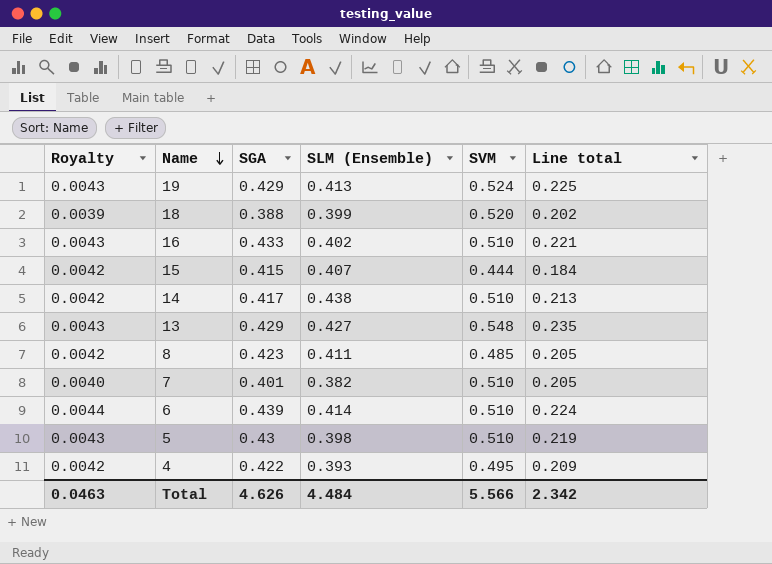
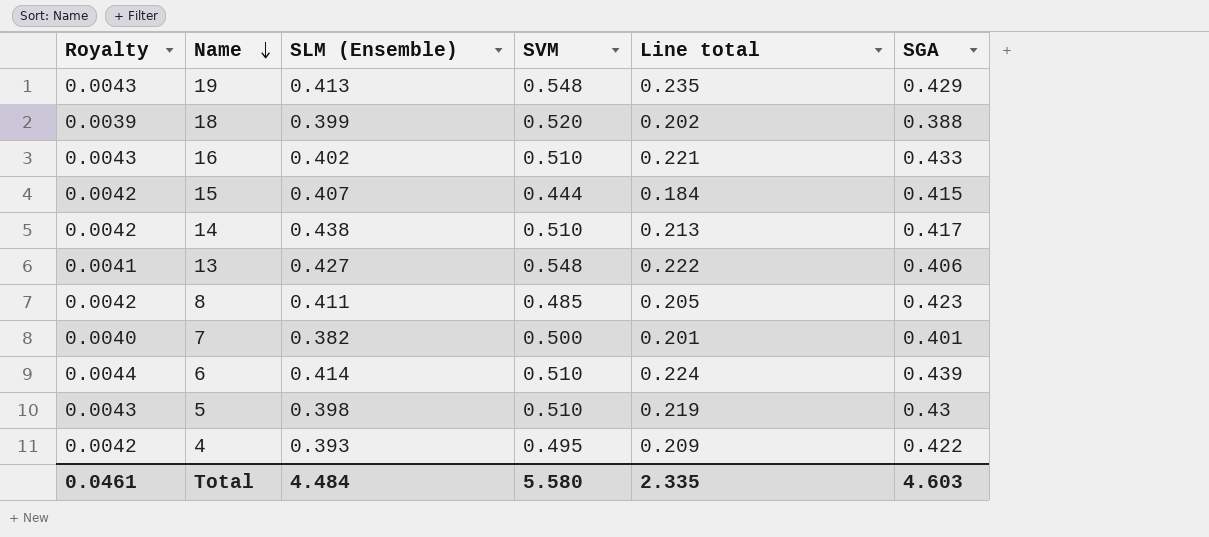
column SGA | position: 3 -> 6
19 | SVM: 0.524 -> 0.548
19 | Line total: 0.225 -> 0.235
13 | Royalty: 0.0043 -> 0.0041
13 | Line total: 0.235 -> 0.222
13 | SGA: 0.429 -> 0.406
7 | SVM: 0.510 -> 0.500
7 | Line total: 0.205 -> 0.201
Total | Royalty: 0.0463 -> 0.0461
Total | SVM: 5.566 -> 5.580
Total | Line total: 2.342 -> 2.335
Total | SGA: 4.626 -> 4.603

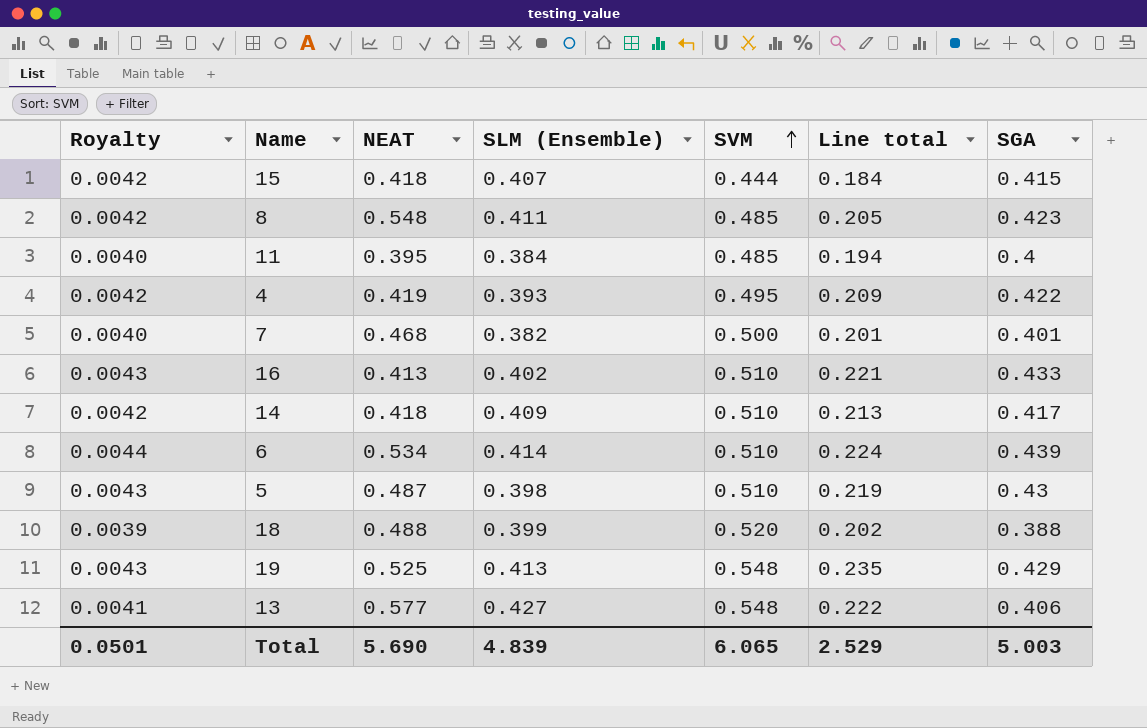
row order: Name descending -> SVM ascending
column NEAT | position: none -> 3
row 11: none -> 0.0040 | 0.395 | 0.384 | 0.485 | 0.194 | 0.4
14 | SLM (Ensemble): 0.438 -> 0.409
Total | Royalty: 0.0461 -> 0.0501
Total | SLM (Ensemble): 4.484 -> 4.839
Total | SVM: 5.580 -> 6.065
Total | Line total: 2.335 -> 2.529
Total | SGA: 4.603 -> 5.003

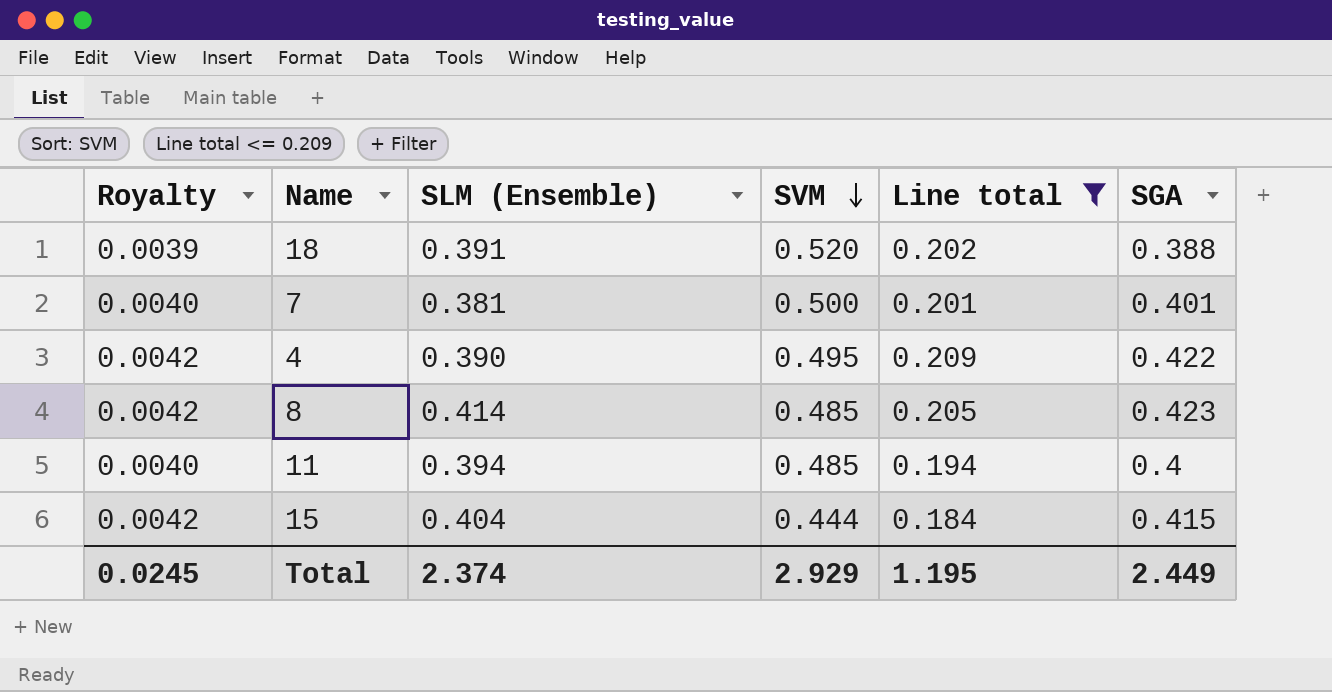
filter: none -> Line total <= 0.209
row order: SVM ascending -> SVM descending
column NEAT | position: 3 -> none
18 | SLM (Ensemble): 0.399 -> 0.391
7 | SLM (Ensemble): 0.382 -> 0.381
4 | SLM (Ensemble): 0.393 -> 0.390
8 | SLM (Ensemble): 0.411 -> 0.414
11 | SLM (Ensemble): 0.384 -> 0.394
15 | SLM (Ensemble): 0.407 -> 0.404
Total | Royalty: 0.0501 -> 0.0245
Total | SLM (Ensemble): 4.839 -> 2.374
Total | SVM: 6.065 -> 2.929
Total | Line total: 2.529 -> 1.195
Total | SGA: 5.003 -> 2.449

